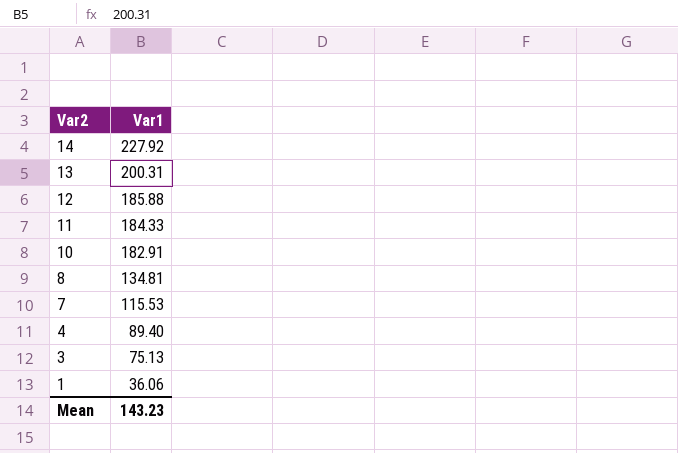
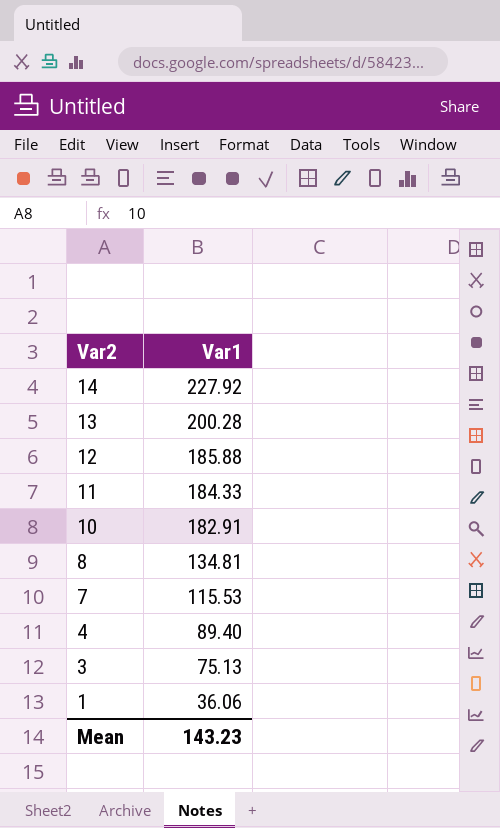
13 | Var1: 200.31 -> 200.28

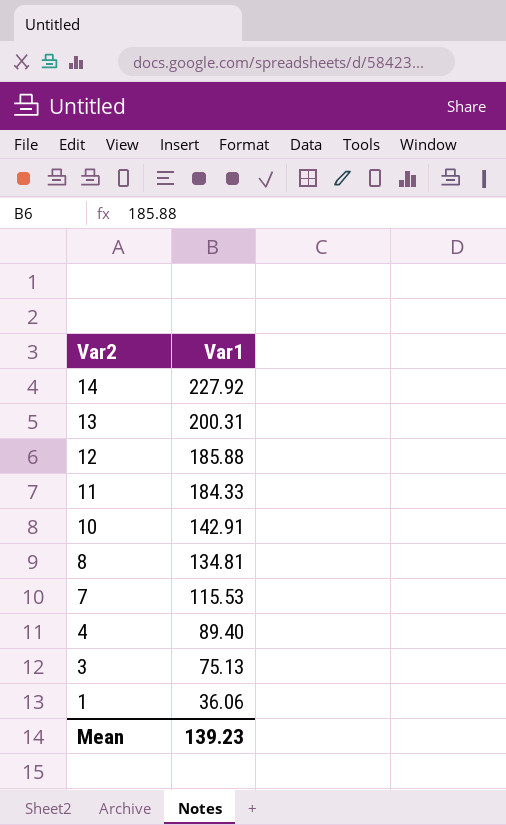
13 | Var1: 200.28 -> 200.31
10 | Var1: 182.91 -> 142.91
Mean | Var1: 143.23 -> 139.23

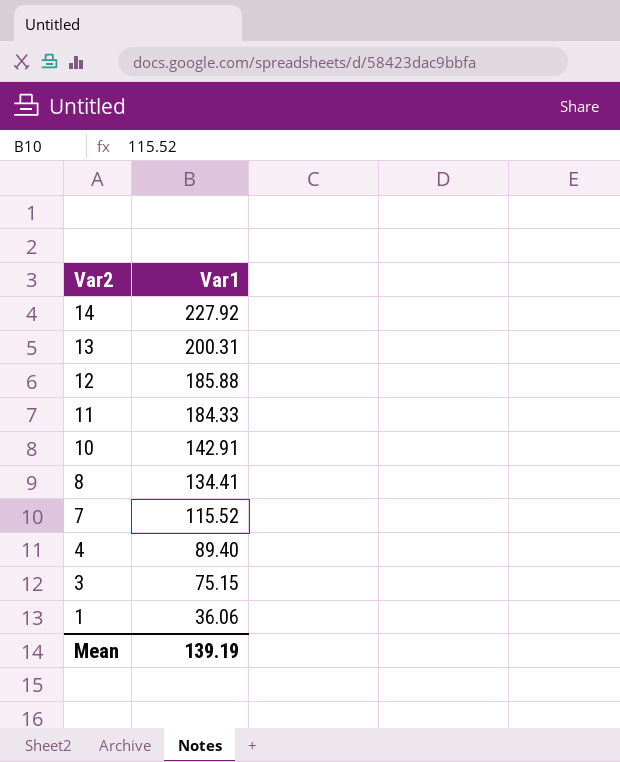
8 | Var1: 134.81 -> 134.41
7 | Var1: 115.53 -> 115.52
3 | Var1: 75.13 -> 75.15
Mean | Var1: 139.23 -> 139.19

